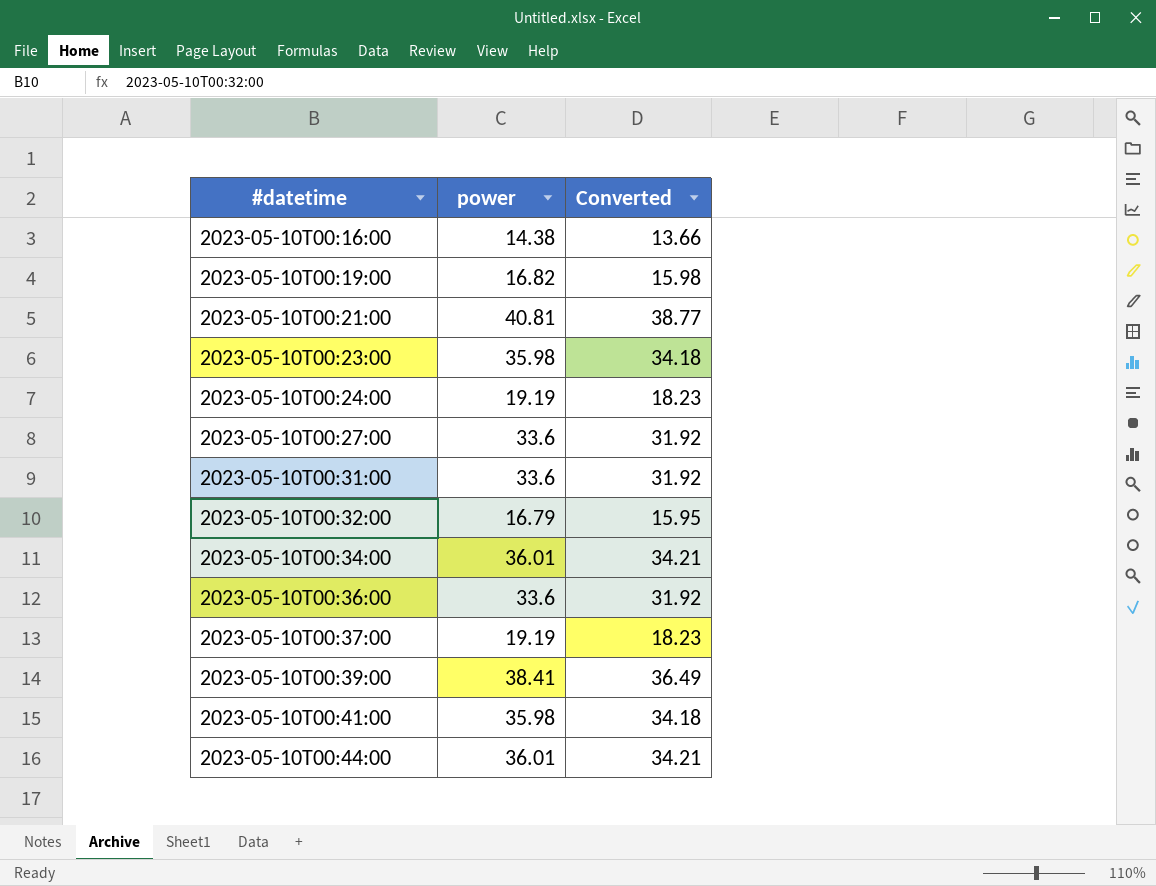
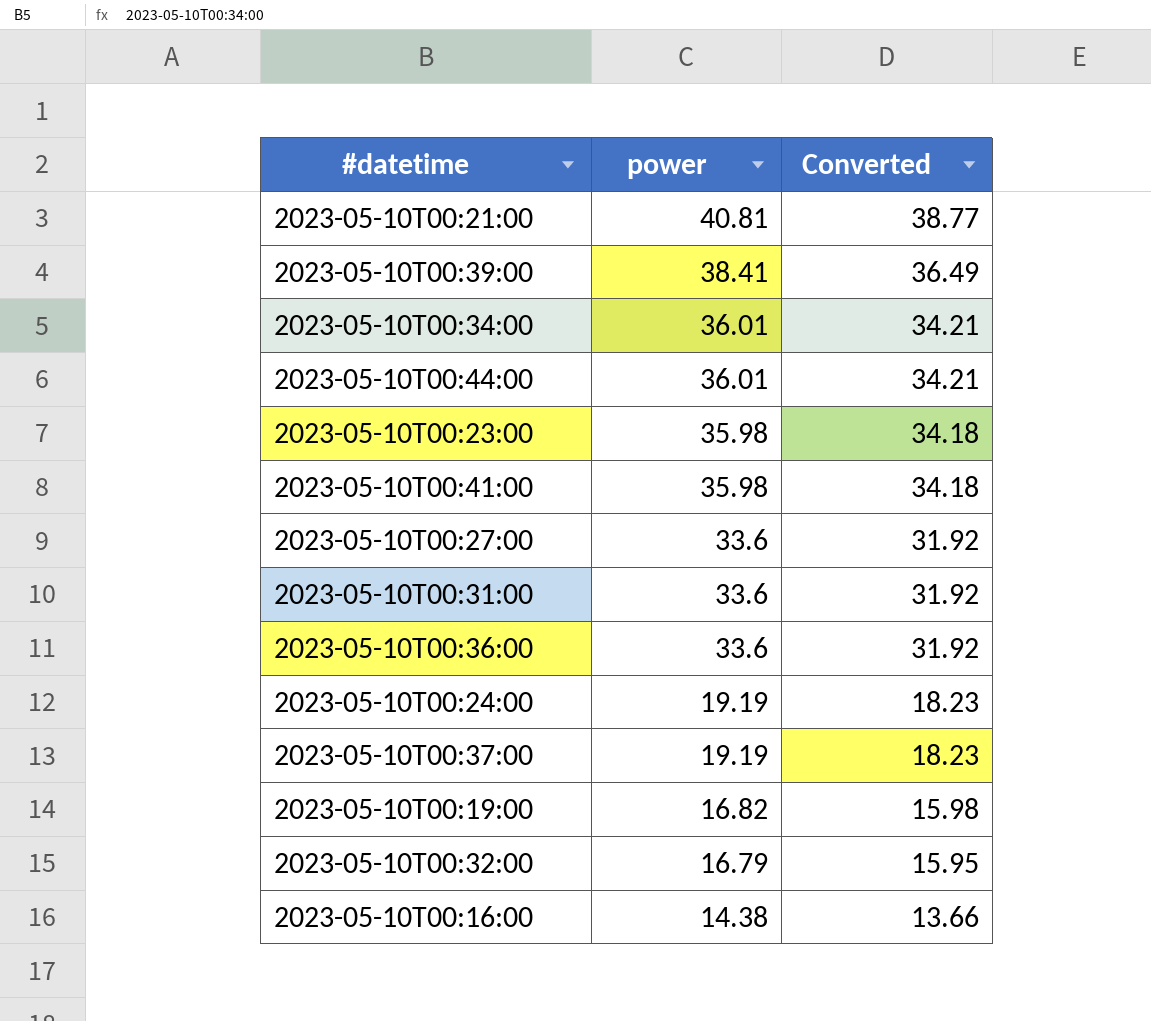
row order: #datetime ascending -> power descending

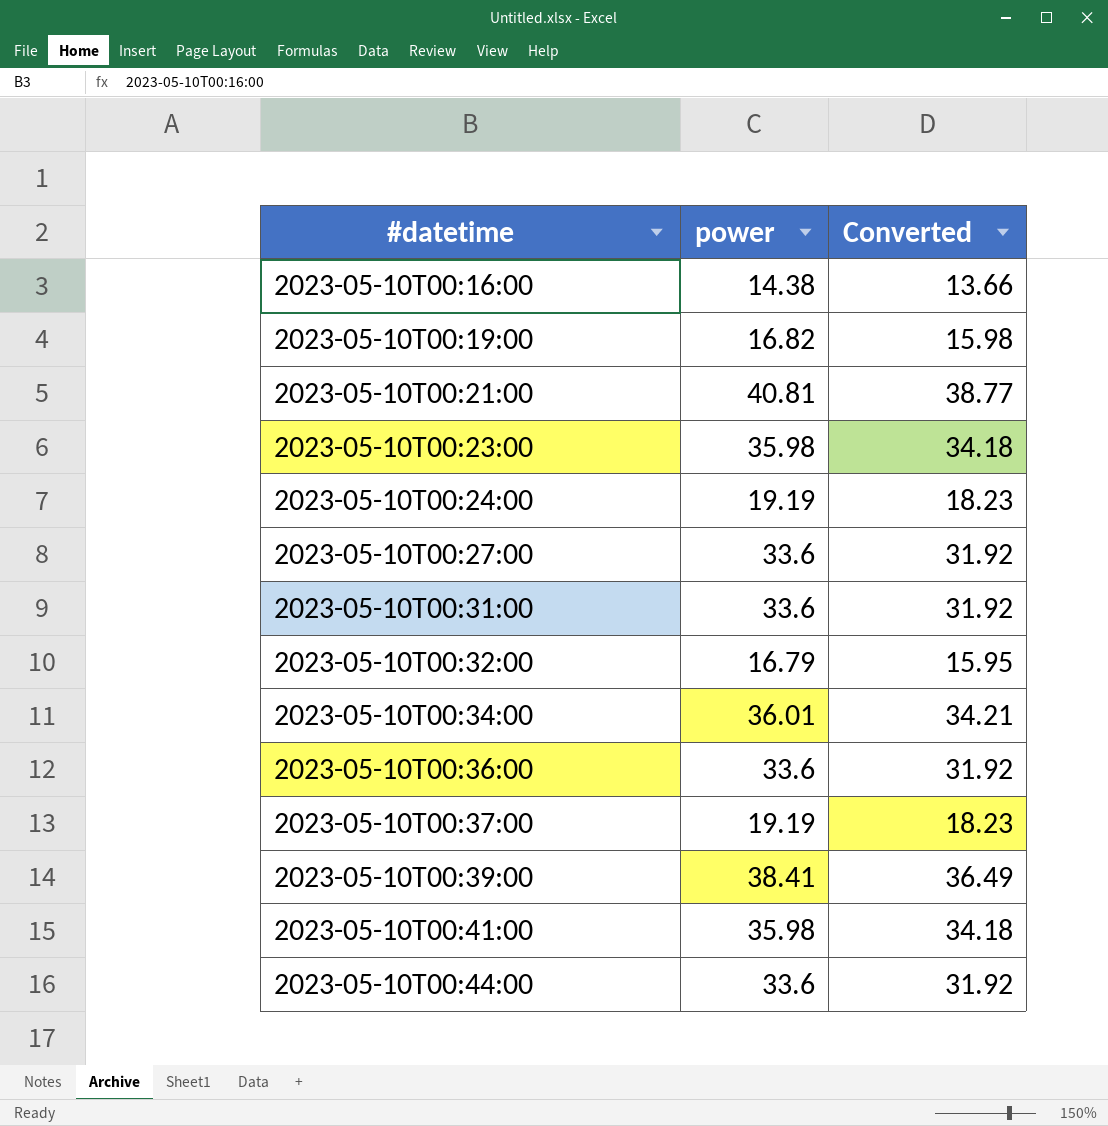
row order: power descending -> #datetime ascending
2023-05-10T00:44:00 | power: 36.01 -> 33.6
2023-05-10T00:44:00 | Converted: 34.21 -> 31.92

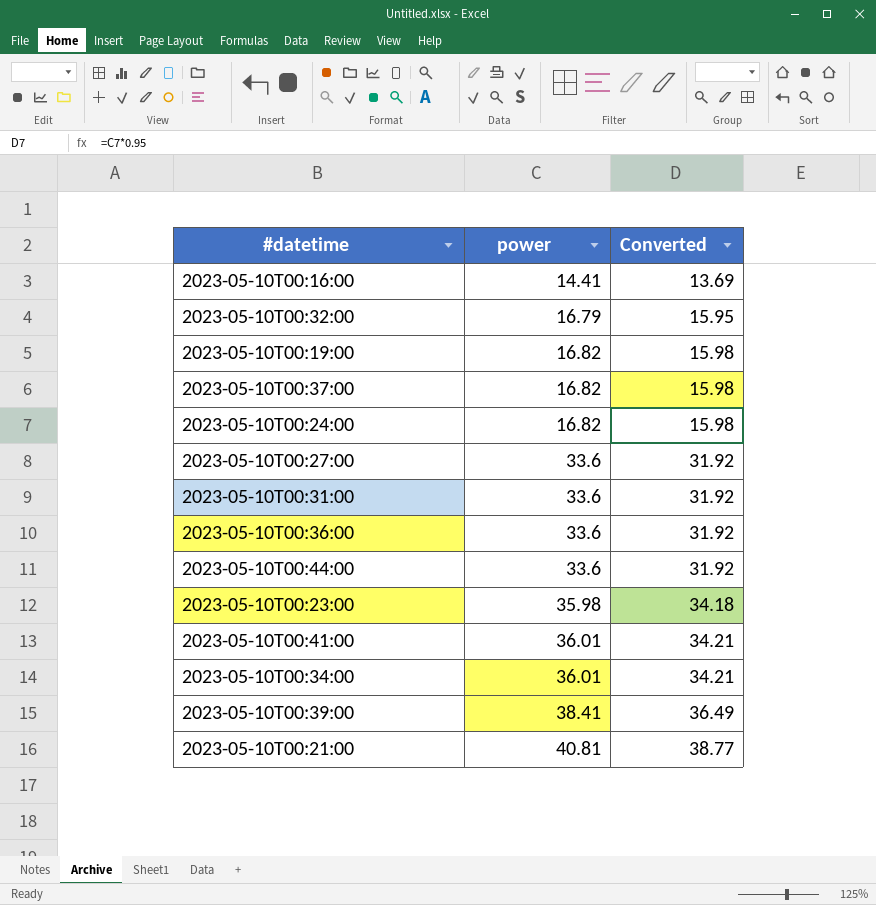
row order: #datetime ascending -> power ascending
2023-05-10T00:16:00 | power: 14.38 -> 14.41
2023-05-10T00:16:00 | Converted: 13.66 -> 13.69
2023-05-10T00:37:00 | power: 19.19 -> 16.82
2023-05-10T00:37:00 | Converted: 18.23 -> 15.98
2023-05-10T00:24:00 | power: 19.19 -> 16.82
2023-05-10T00:24:00 | Converted: 18.23 -> 15.98
2023-05-10T00:41:00 | power: 35.98 -> 36.01
2023-05-10T00:41:00 | Converted: 34.18 -> 34.21

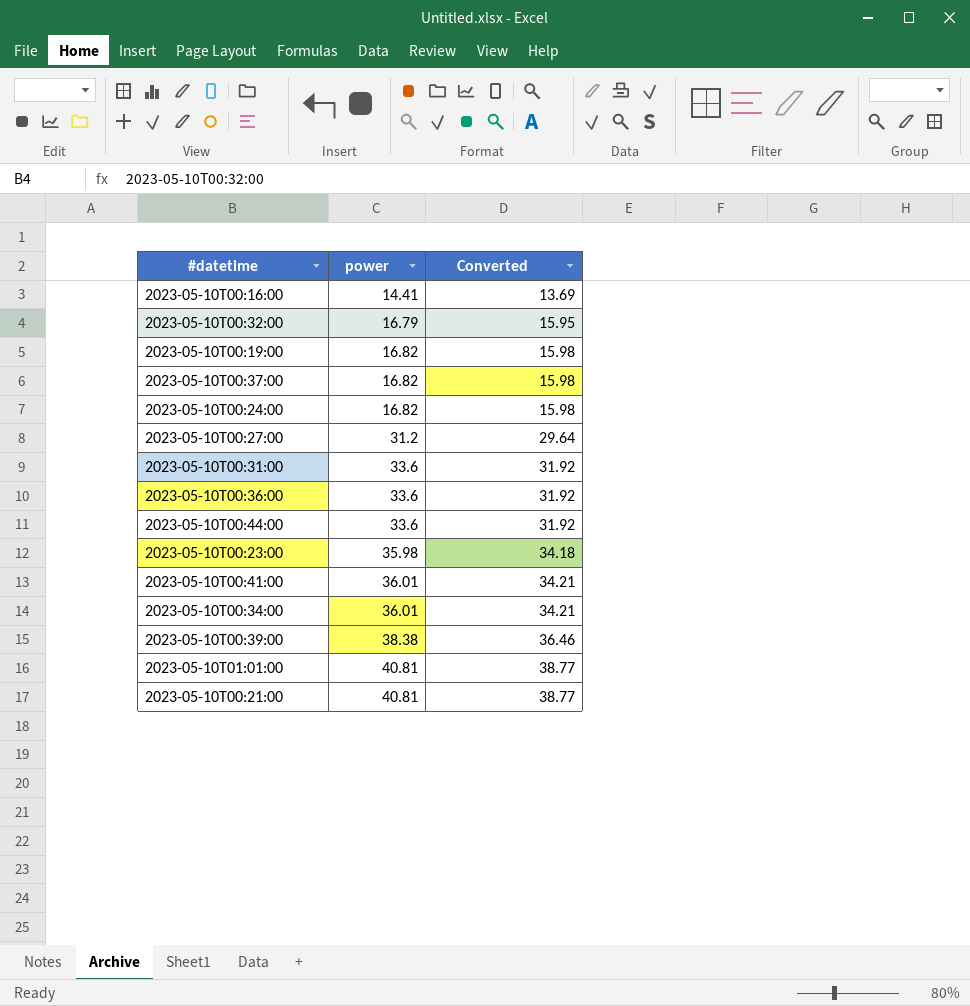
2023-05-10T00:27:00 | power: 33.6 -> 31.2
2023-05-10T00:27:00 | Converted: 31.92 -> 29.64
2023-05-10T00:39:00 | power: 38.41 -> 38.38
2023-05-10T00:39:00 | Converted: 36.49 -> 36.46
row 2023-05-10T01:01:00: none -> 40.81 | 38.77

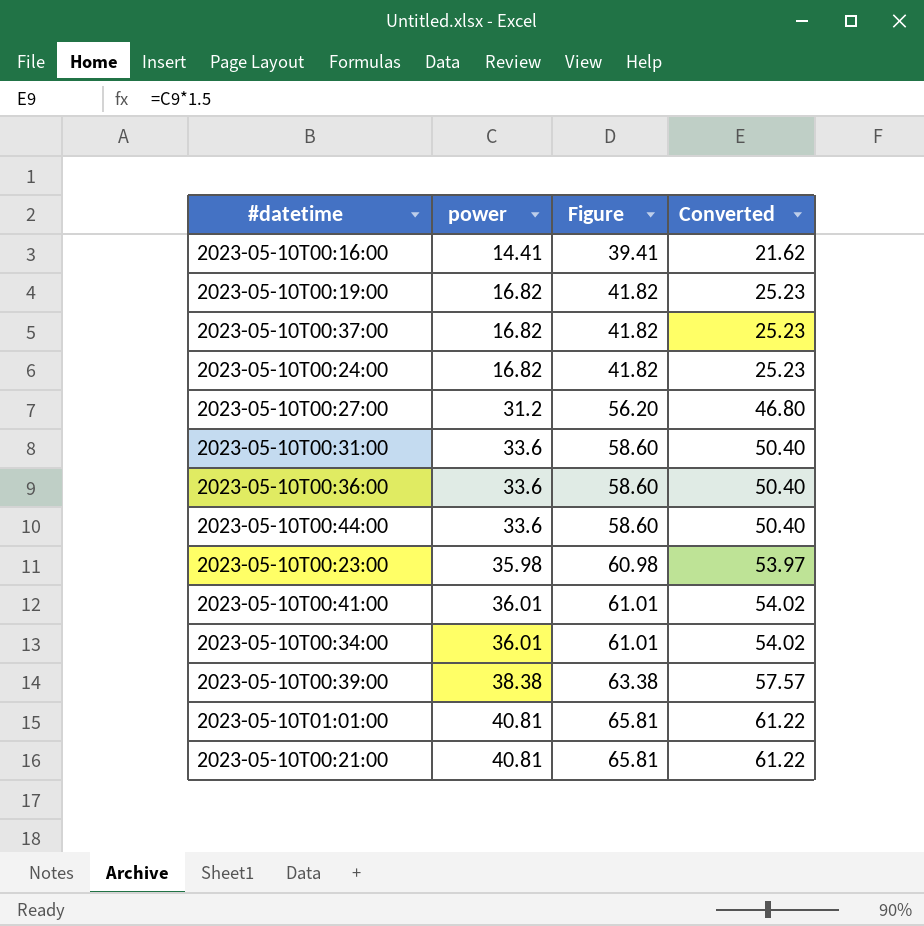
column Figure | formula: none -> [power] + 25
column Converted | formula: [power] * 0.95 -> [power] * 1.5
row 2023-05-10T00:32:00: 16.79 | 15.95 -> none

